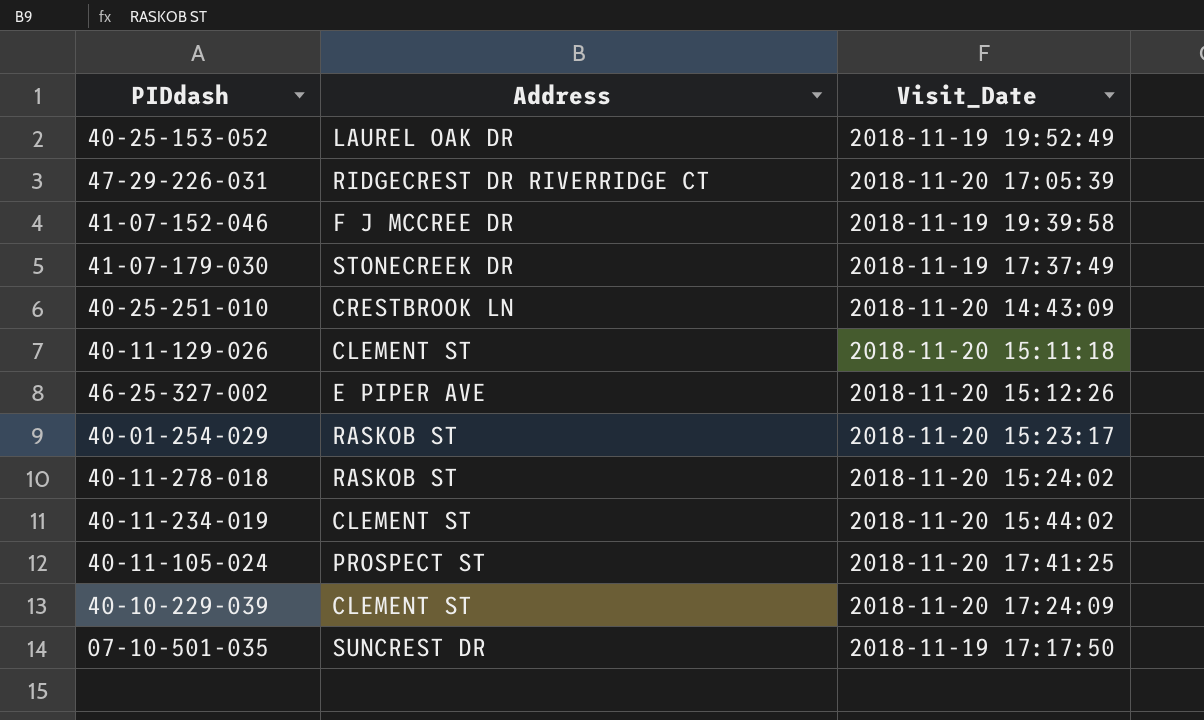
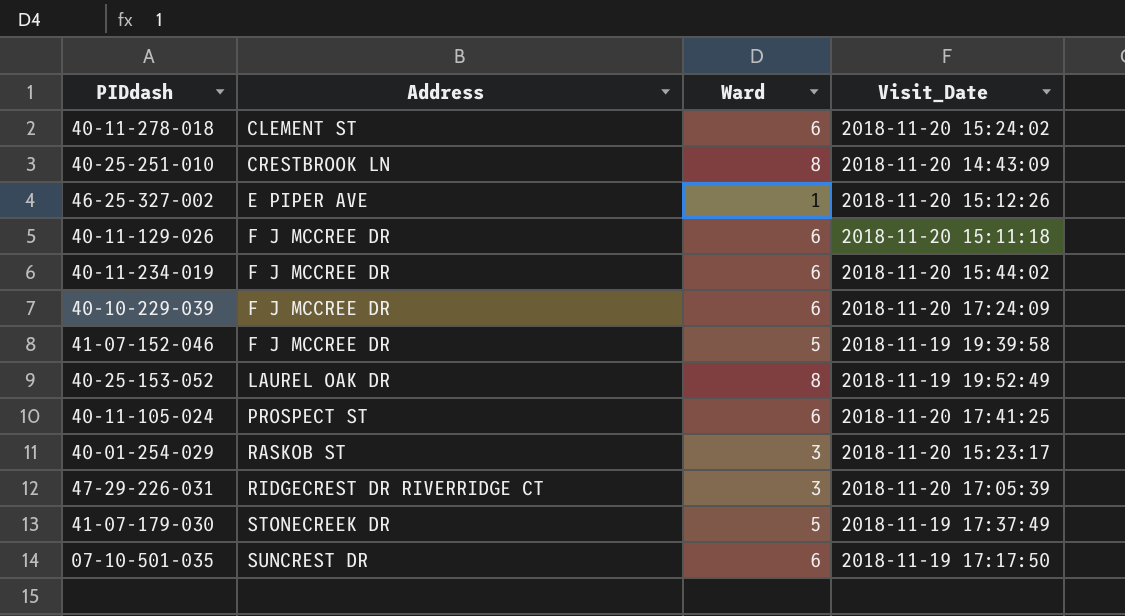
row order: none -> Address ascending
column Ward | position: none -> 3
40-11-278-018 | Address: RASKOB ST -> CLEMENT ST
40-11-129-026 | Address: CLEMENT ST -> F J MCCREE DR
40-11-234-019 | Address: CLEMENT ST -> F J MCCREE DR
40-10-229-039 | Address: CLEMENT ST -> F J MCCREE DR

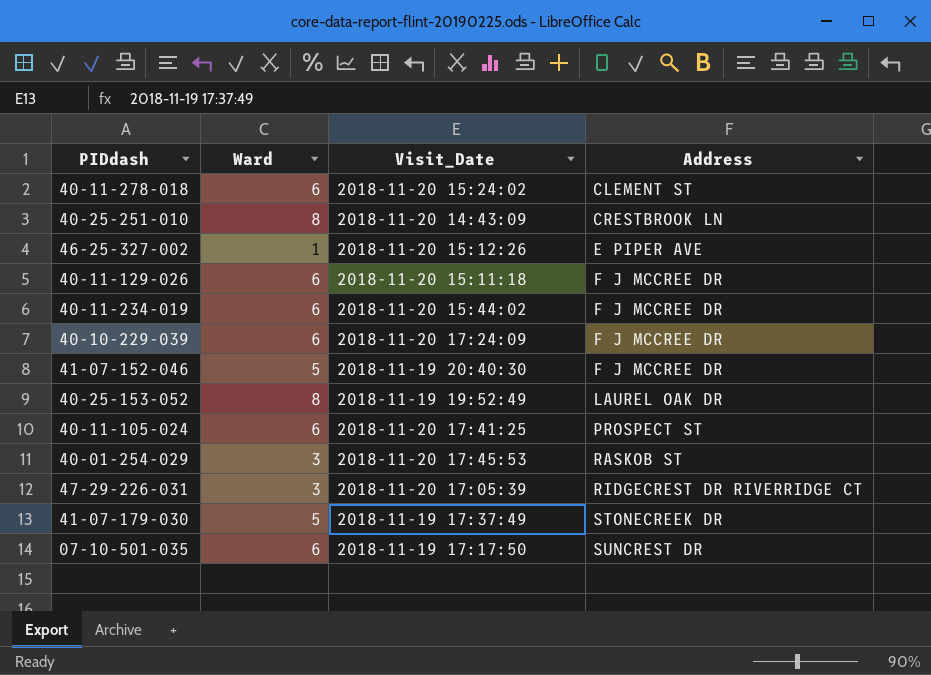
column Address | position: 2 -> 4
41-07-152-046 | Visit_Date: 2018-11-19 19:39:58 -> 2018-11-19 20:40:30
40-01-254-029 | Visit_Date: 2018-11-20 15:23:17 -> 2018-11-20 17:45:53

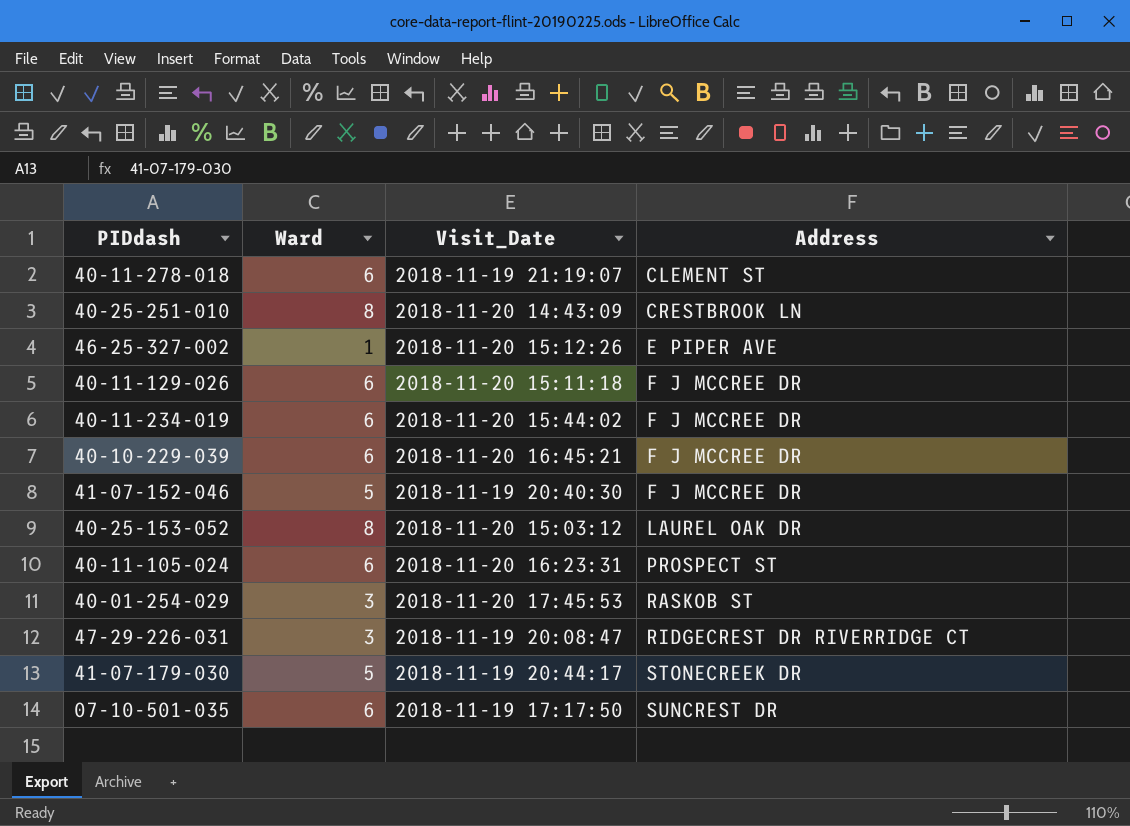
40-11-278-018 | Visit_Date: 2018-11-20 15:24:02 -> 2018-11-19 21:19:07
40-10-229-039 | Visit_Date: 2018-11-20 17:24:09 -> 2018-11-20 16:45:21
40-25-153-052 | Visit_Date: 2018-11-19 19:52:49 -> 2018-11-20 15:03:12
40-11-105-024 | Visit_Date: 2018-11-20 17:41:25 -> 2018-11-20 16:23:31
47-29-226-031 | Visit_Date: 2018-11-20 17:05:39 -> 2018-11-19 20:08:47
41-07-179-030 | Visit_Date: 2018-11-19 17:37:49 -> 2018-11-19 20:44:17

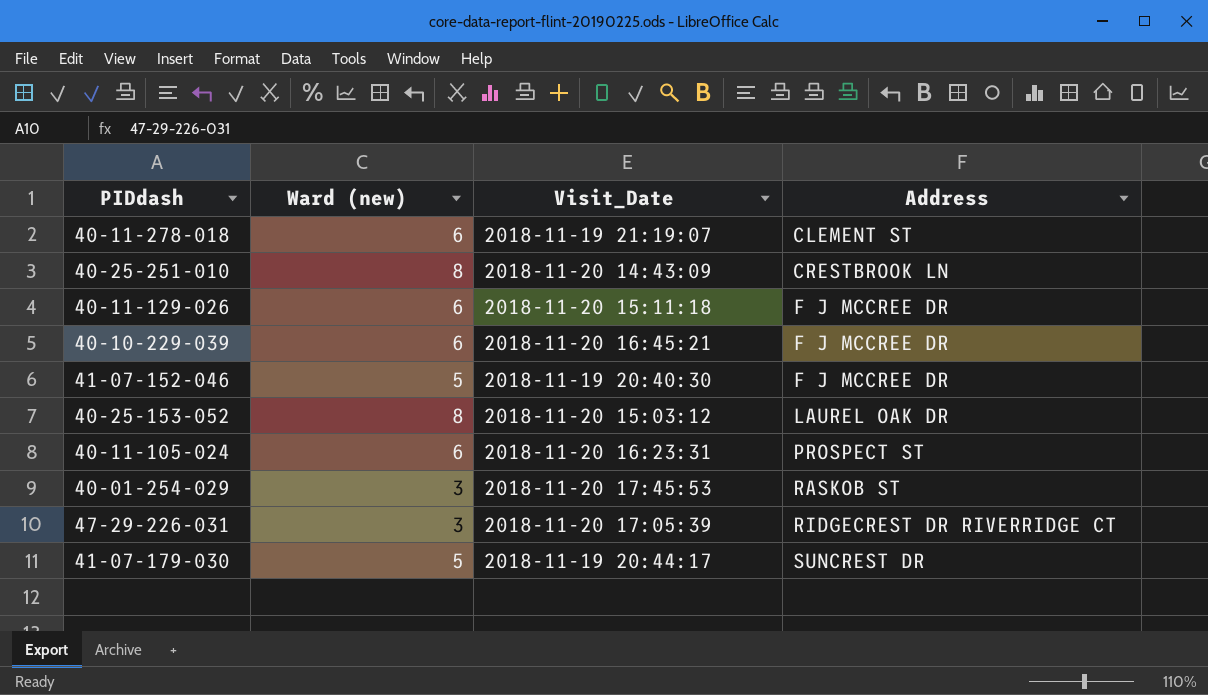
column name: Ward -> Ward (new)
row 46-25-327-002: 1 | 2018-11-20 15:12:26 | E PIPER AVE -> none
row 40-11-234-019: 6 | 2018-11-20 15:44:02 | F J MCCREE DR -> none
row 07-10-501-035: 6 | 2018-11-19 17:17:50 | SUNCREST DR -> none
47-29-226-031 | Visit_Date: 2018-11-19 20:08:47 -> 2018-11-20 17:05:39
41-07-179-030 | Address: STONECREEK DR -> SUNCREST DR

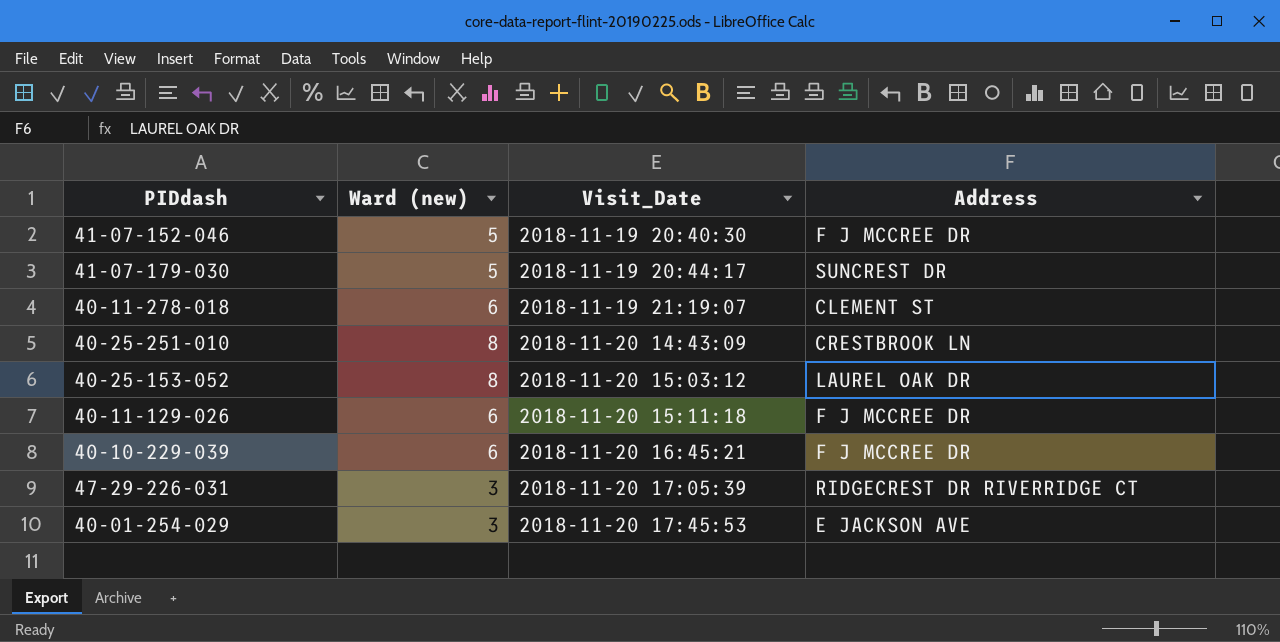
row order: Address ascending -> Visit_Date ascending
row 40-11-105-024: 6 | 2018-11-20 16:23:31 | PROSPECT ST -> none
40-01-254-029 | Address: RASKOB ST -> E JACKSON AVE

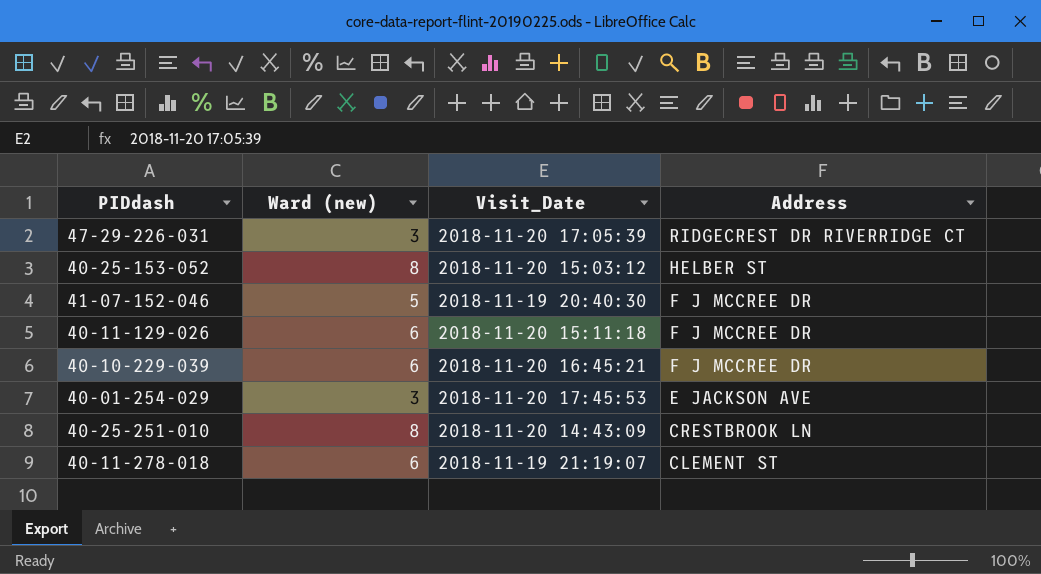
row order: Visit_Date ascending -> Address descending
row 41-07-179-030: 5 | 2018-11-19 20:44:17 | SUNCREST DR -> none
40-25-153-052 | Address: LAUREL OAK DR -> HELBER ST

